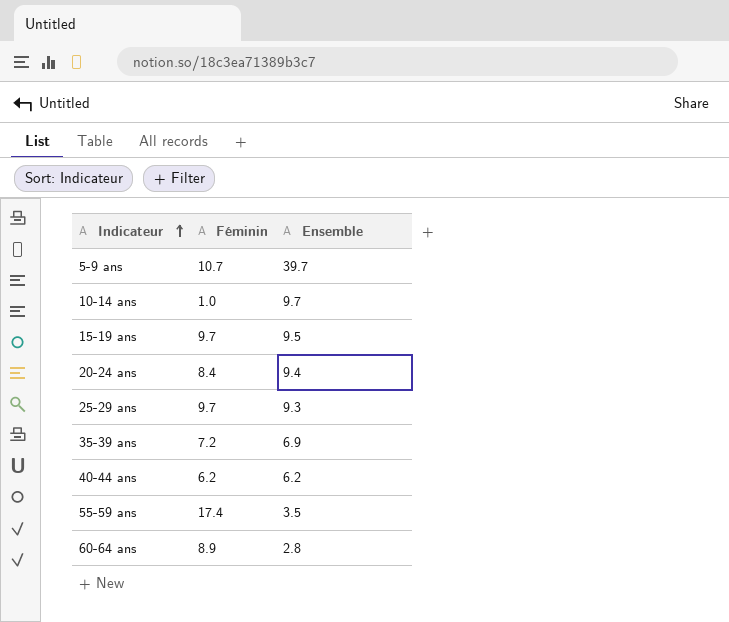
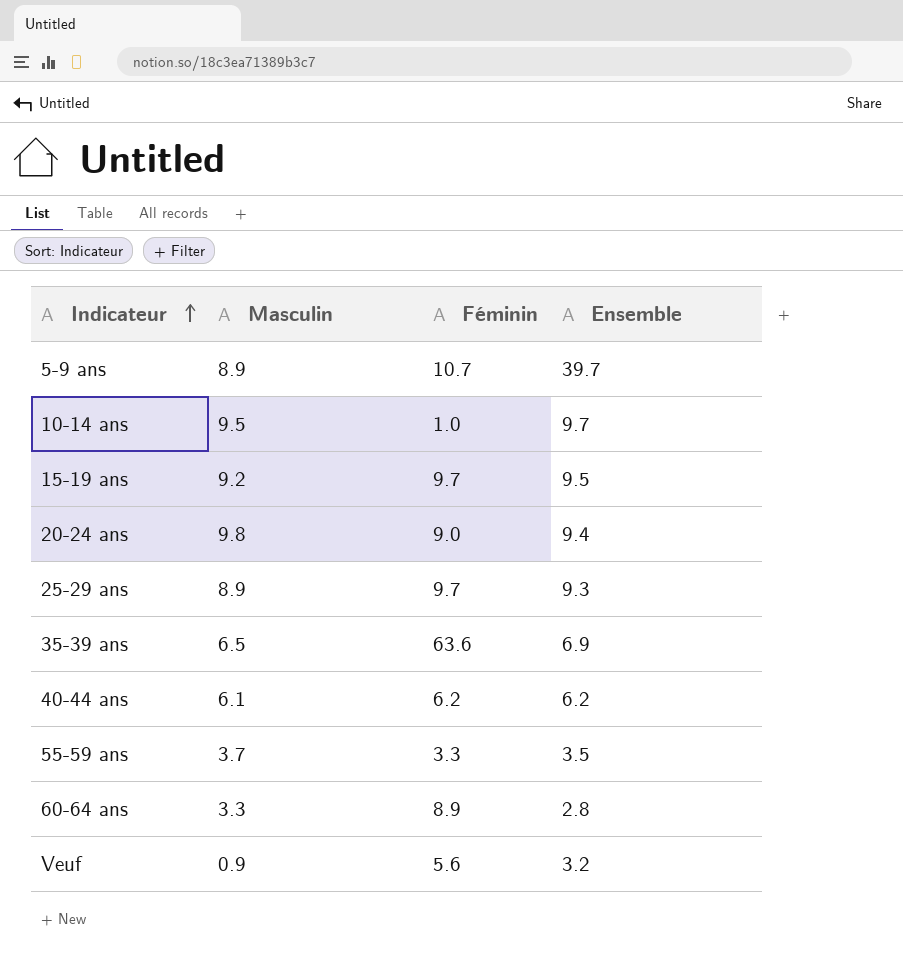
column Masculin | position: none -> 2
20-24 ans | Féminin: 8.4 -> 9.0
35-39 ans | Féminin: 7.2 -> 63.6
55-59 ans | Féminin: 17.4 -> 3.3
row Veuf: none -> 0.9 | 5.6 | 3.2

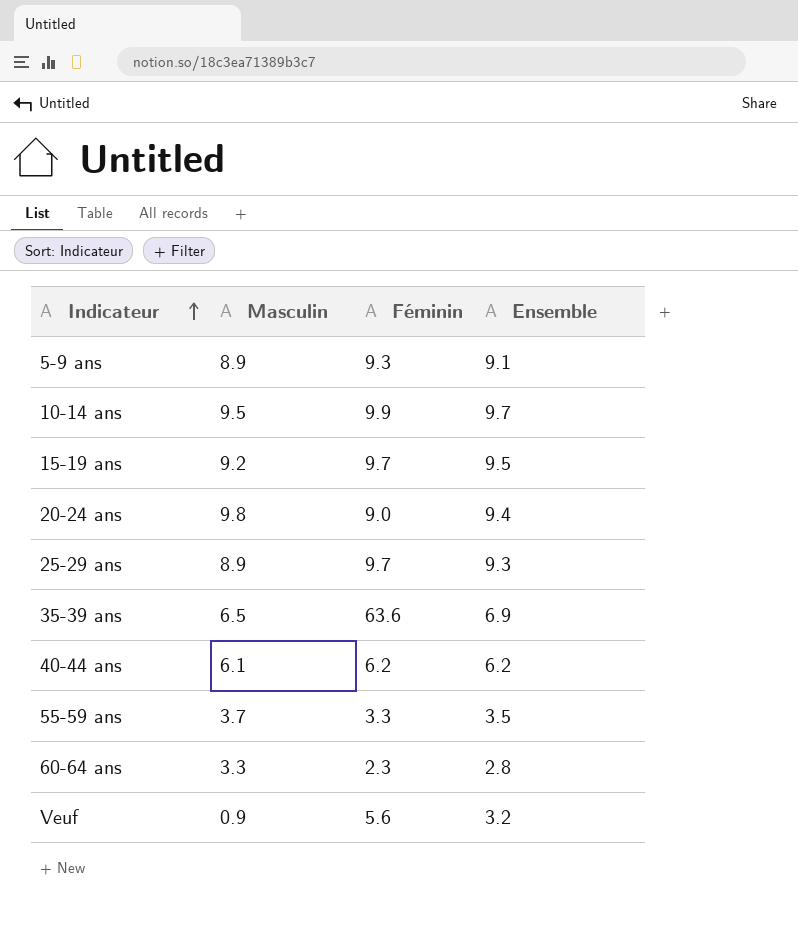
5-9 ans | Féminin: 10.7 -> 9.3
5-9 ans | Ensemble: 39.7 -> 9.1
10-14 ans | Féminin: 1.0 -> 9.9
60-64 ans | Féminin: 8.9 -> 2.3

